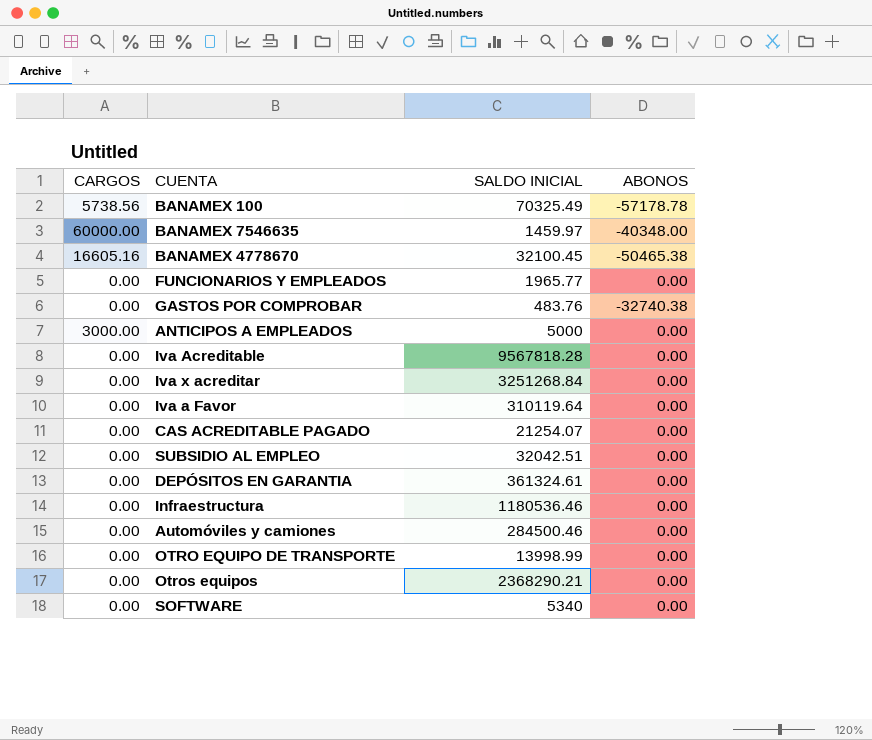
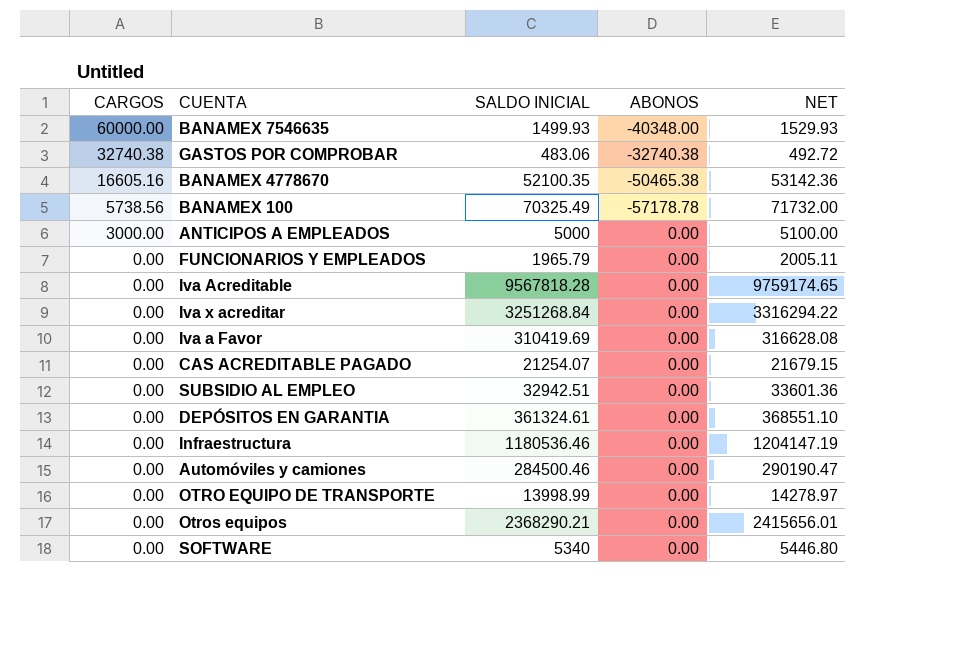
row order: none -> CARGOS descending
column NET | formula: none -> [SALDO INICIAL] * 1.02
BANAMEX 7546635 | SALDO INICIAL: 1459.97 -> 1499.93
GASTOS POR COMPROBAR | CARGOS: 0.00 -> 32740.38
GASTOS POR COMPROBAR | SALDO INICIAL: 483.76 -> 483.06
BANAMEX 4778670 | SALDO INICIAL: 32100.45 -> 52100.35
FUNCIONARIOS Y EMPLEADOS | SALDO INICIAL: 1965.77 -> 1965.79
Iva a Favor | SALDO INICIAL: 310119.64 -> 310419.69
SUBSIDIO AL EMPLEO | SALDO INICIAL: 32042.51 -> 32942.51

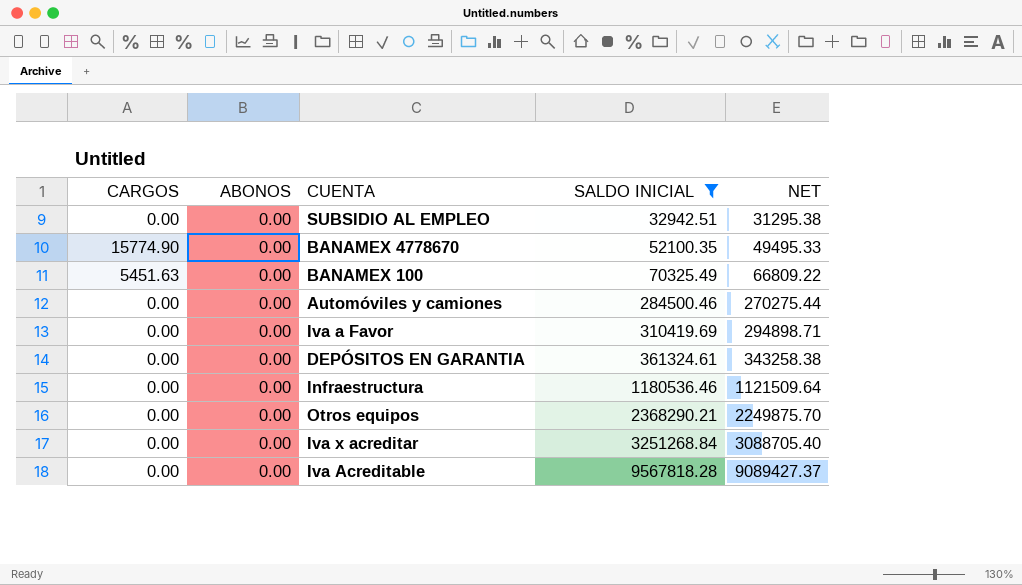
filter: none -> SALDO INICIAL >= 32942.51
row order: CARGOS descending -> SALDO INICIAL ascending
column ABONOS | position: 4 -> 2
column NET | formula: [SALDO INICIAL] * 1.02 -> [SALDO INICIAL] * 0.95
BANAMEX 4778670 | CARGOS: 16605.16 -> 15774.90
BANAMEX 4778670 | ABONOS: -50465.38 -> 0.00
BANAMEX 100 | CARGOS: 5738.56 -> 5451.63
BANAMEX 100 | ABONOS: -57178.78 -> 0.00

